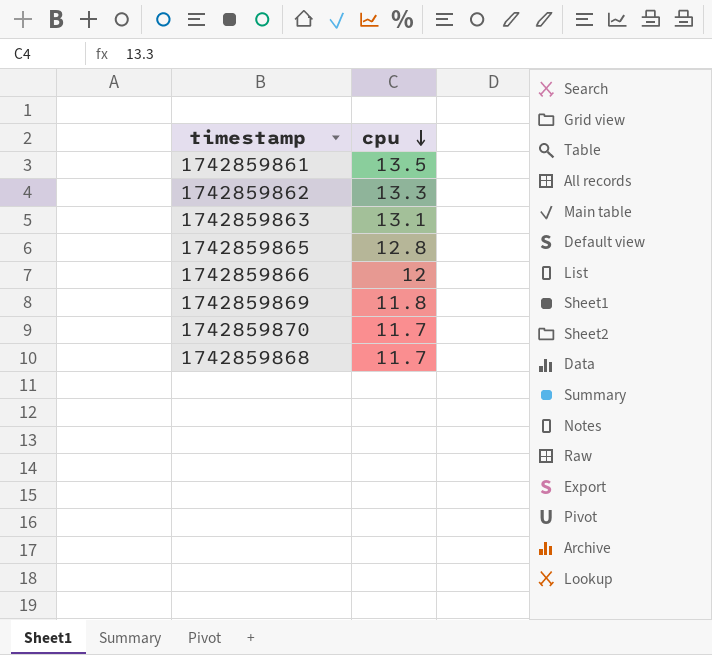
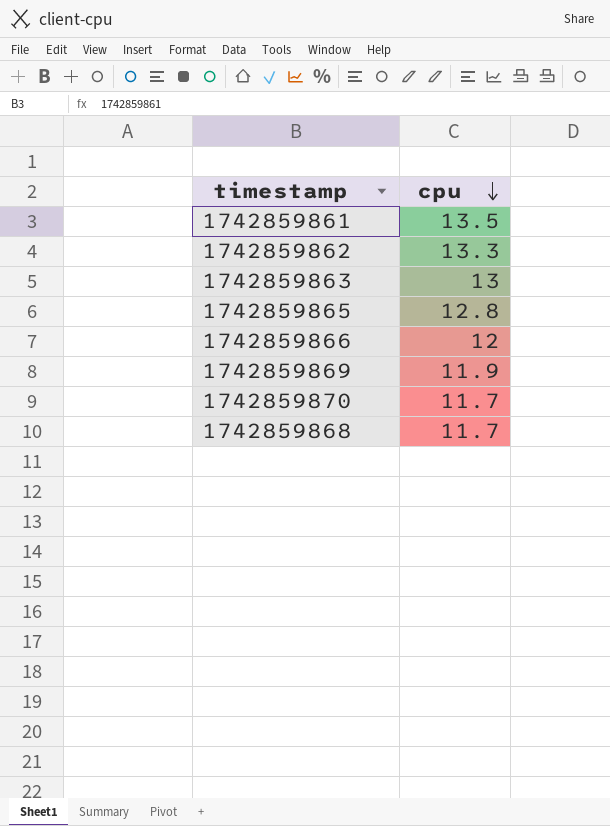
1742859863 | cpu: 13.1 -> 13
1742859869 | cpu: 11.8 -> 11.9

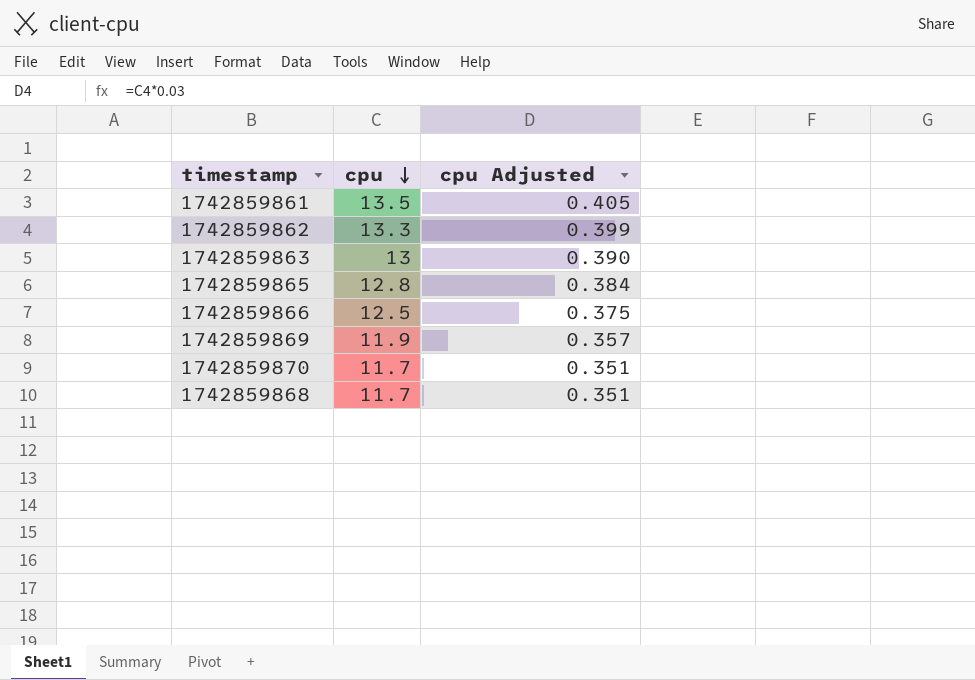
column cpu Adjusted | formula: none -> [cpu] * 0.03
1742859866 | cpu: 12 -> 12.5

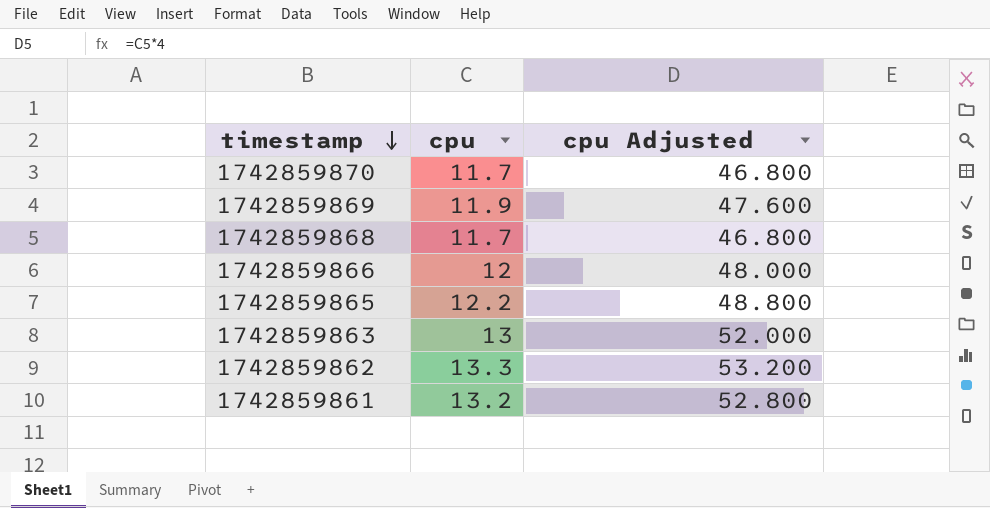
row order: cpu descending -> timestamp descending
column cpu Adjusted | formula: [cpu] * 0.03 -> [cpu] * 4
1742859866 | cpu: 12.5 -> 12
1742859865 | cpu: 12.8 -> 12.2
1742859861 | cpu: 13.5 -> 13.2

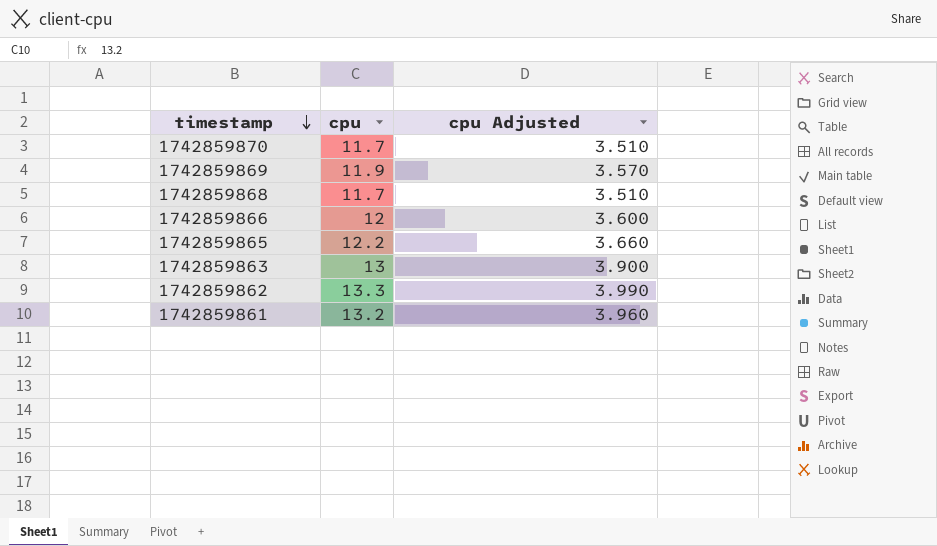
column cpu Adjusted | formula: [cpu] * 4 -> [cpu] * 0.3

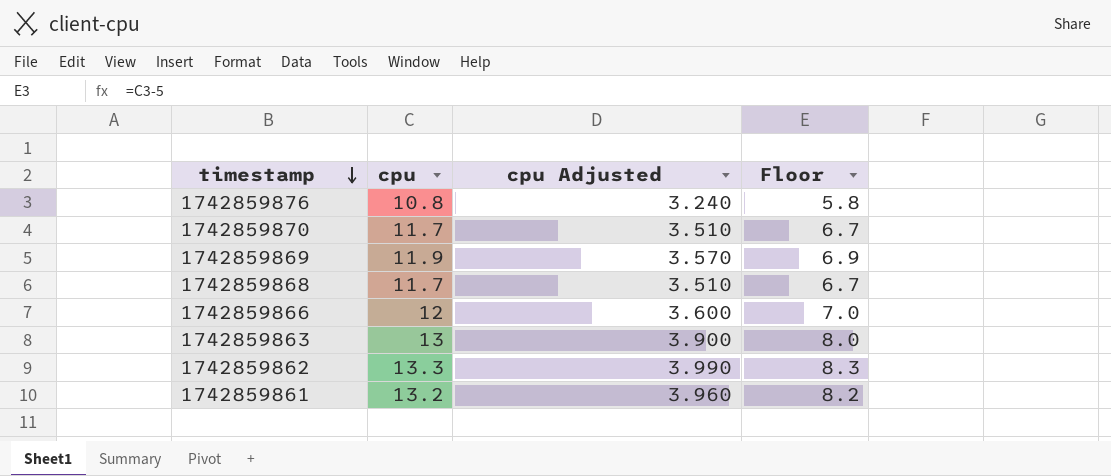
column Floor | formula: none -> [cpu] - 5
row 1742859865: 12.2 | 3.660 -> none
row 1742859876: none -> 10.8 | 3.240 | 5.8

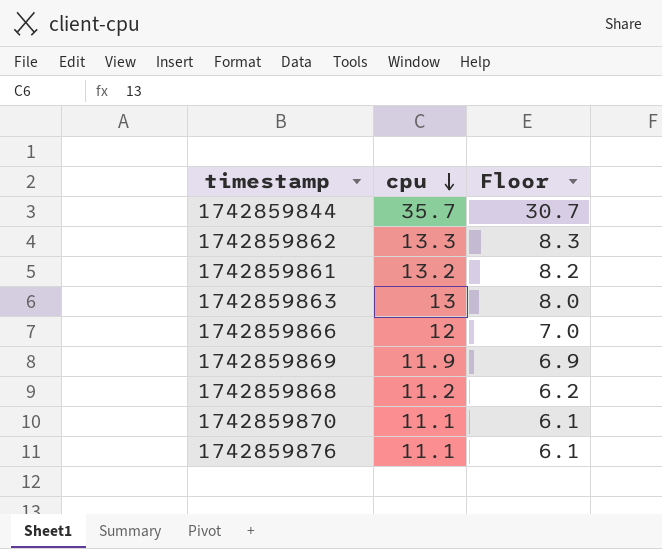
row order: timestamp descending -> cpu descending
column cpu Adjusted | formula: [cpu] * 0.3 -> none
row 1742859844: none -> 35.7 | 30.7
1742859868 | cpu: 11.7 -> 11.2
1742859868 | Floor: 6.7 -> 6.2
1742859870 | cpu: 11.7 -> 11.1
1742859870 | Floor: 6.7 -> 6.1
1742859876 | cpu: 10.8 -> 11.1
1742859876 | Floor: 5.8 -> 6.1

